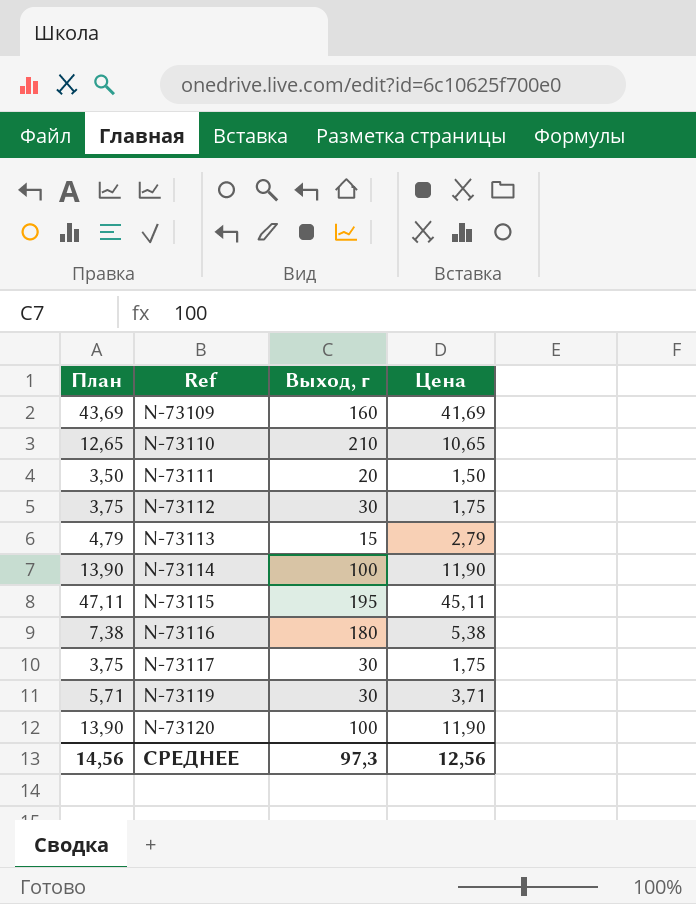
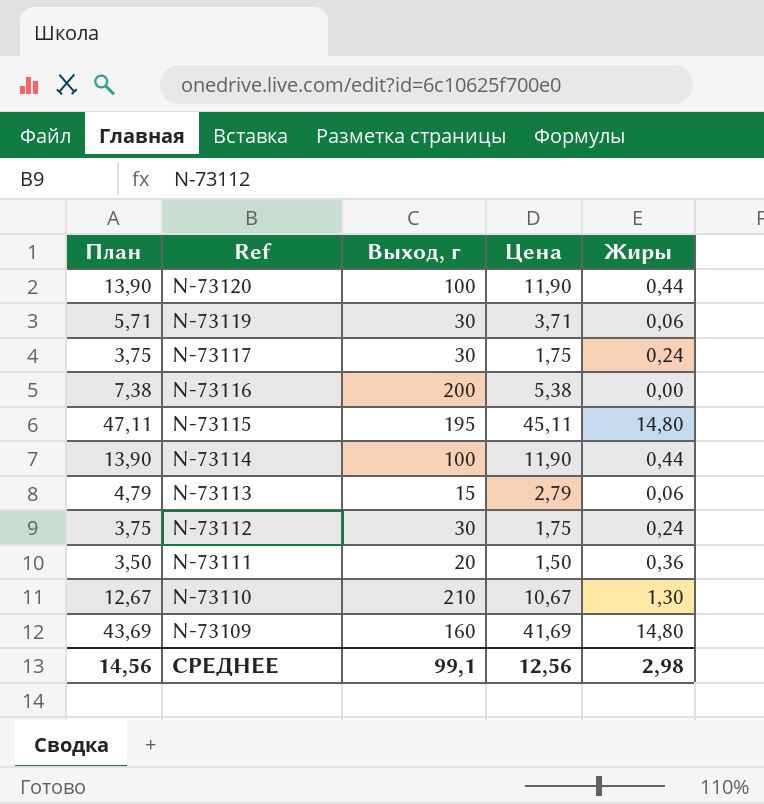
row order: Ref ascending -> Ref descending
column Жиры | position: none -> 5
N-73116 | Выход, г: 180 -> 200
N-73110 | План: 12,65 -> 12,67
N-73110 | Цена: 10,65 -> 10,67
СРЕДНЕЕ | Выход, г: 97,3 -> 99,1

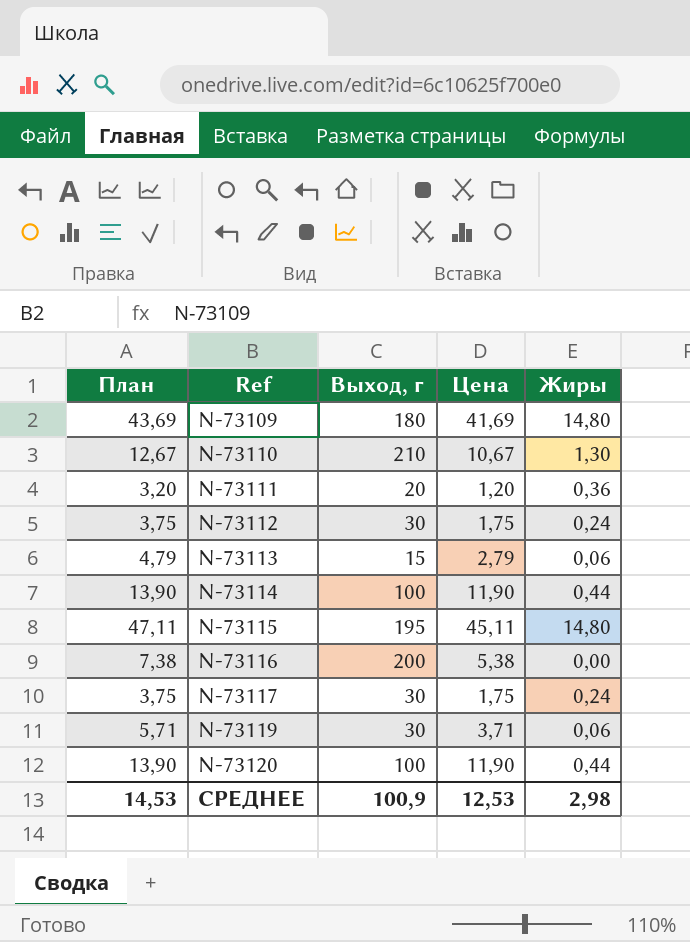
row order: Ref descending -> Ref ascending
N-73109 | Выход, г: 160 -> 180
N-73111 | План: 3,50 -> 3,20
N-73111 | Цена: 1,50 -> 1,20
СРЕДНЕЕ | План: 14,56 -> 14,53
СРЕДНЕЕ | Выход, г: 99,1 -> 100,9
СРЕДНЕЕ | Цена: 12,56 -> 12,53

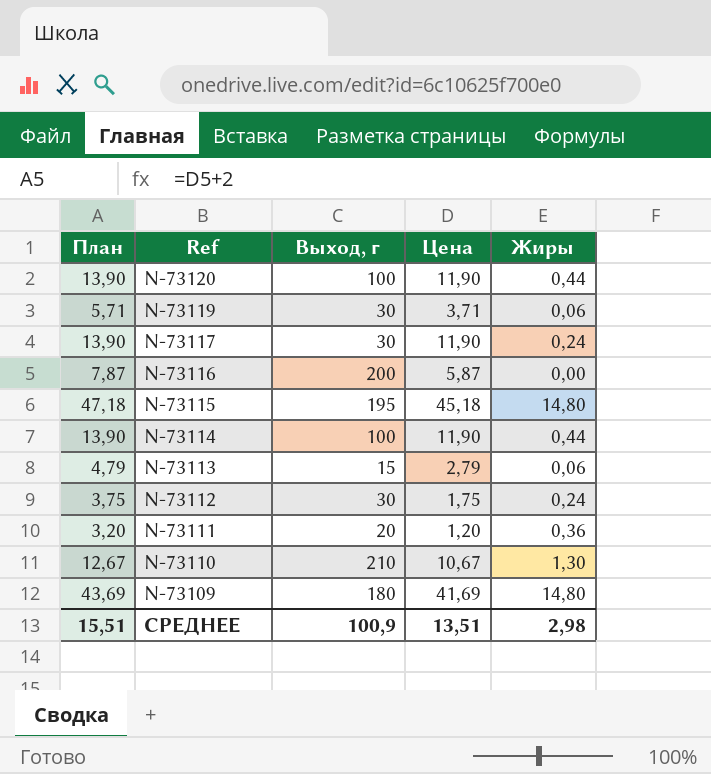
row order: Ref ascending -> Ref descending
N-73117 | План: 3,75 -> 13,90
N-73117 | Цена: 1,75 -> 11,90
N-73116 | План: 7,38 -> 7,87
N-73116 | Цена: 5,38 -> 5,87
N-73115 | План: 47,11 -> 47,18
N-73115 | Цена: 45,11 -> 45,18
СРЕДНЕЕ | План: 14,53 -> 15,51
СРЕДНЕЕ | Цена: 12,53 -> 13,51

